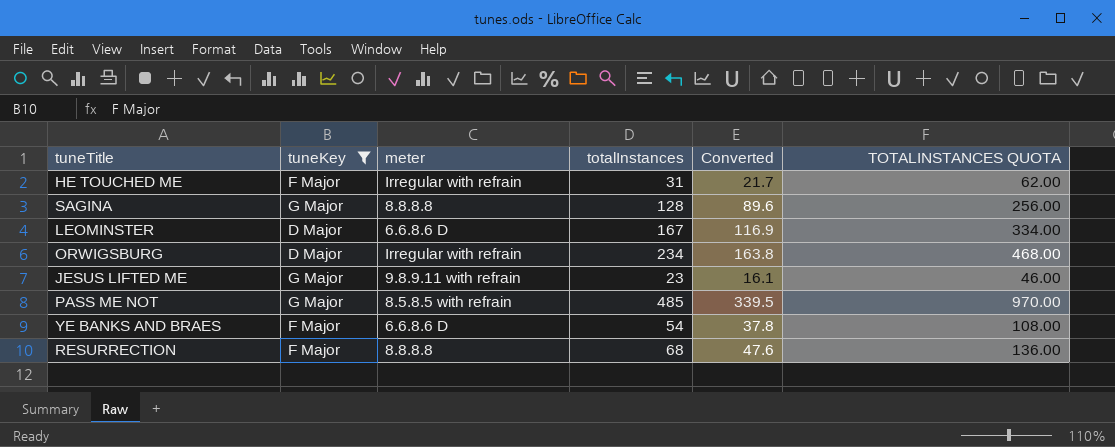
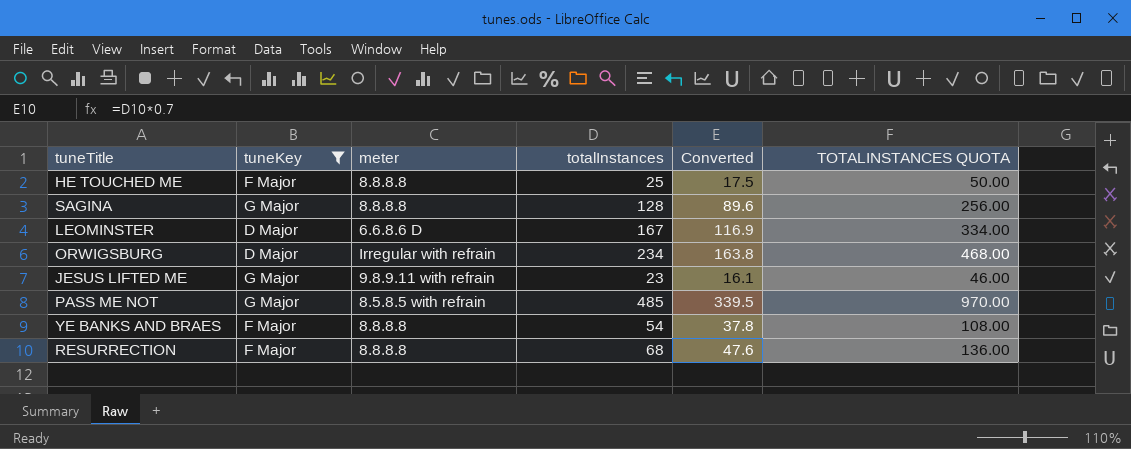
HE TOUCHED ME | meter: Irregular with refrain -> 8.8.8.8
HE TOUCHED ME | totalInstances: 31 -> 25
HE TOUCHED ME | Converted: 21.7 -> 17.5
HE TOUCHED ME | TOTALINSTANCES QUOTA: 62.00 -> 50.00
YE BANKS AND BRAES | meter: 6.6.8.6 D -> 8.8.8.8

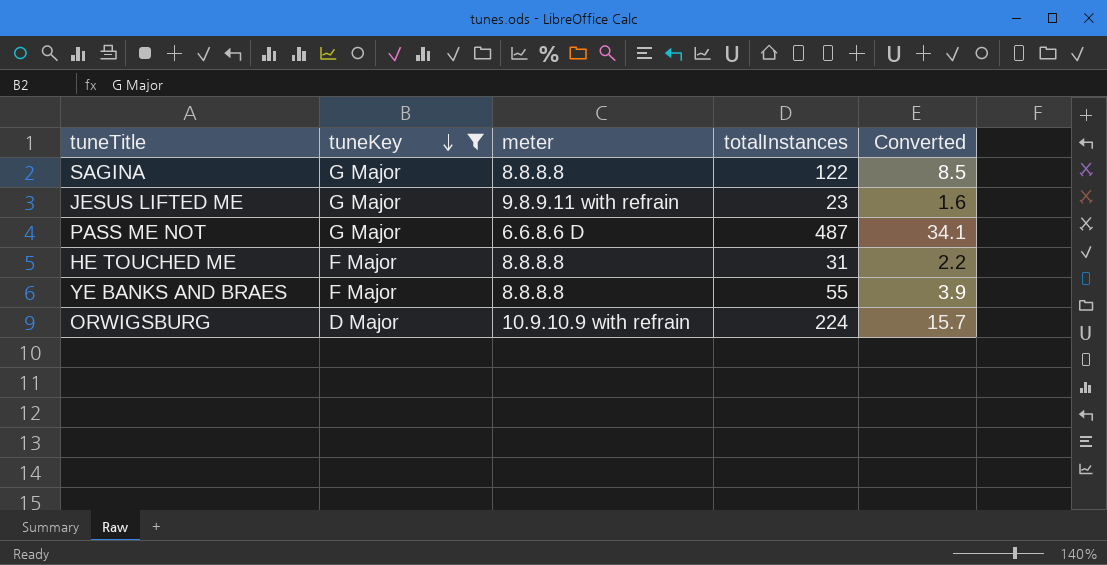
row order: none -> tuneKey descending
column TOTALINSTANCES QUOTA | formula: [totalInstances] * 2 -> none
column Converted | formula: [totalInstances] * 0.7 -> [totalInstances] * 0.07
row LEOMINSTER: D Major | 6.6.8.6 D | 167 | 116.9 | 334.00 -> none
row RESURRECTION: F Major | 8.8.8.8 | 68 | 47.6 | 136.00 -> none
SAGINA | totalInstances: 128 -> 122
PASS ME NOT | meter: 8.5.8.5 with refrain -> 6.6.8.6 D
PASS ME NOT | totalInstances: 485 -> 487
HE TOUCHED ME | totalInstances: 25 -> 31
YE BANKS AND BRAES | totalInstances: 54 -> 55
ORWIGSBURG | meter: Irregular with refrain -> 10.9.10.9 with refrain
ORWIGSBURG | totalInstances: 234 -> 224

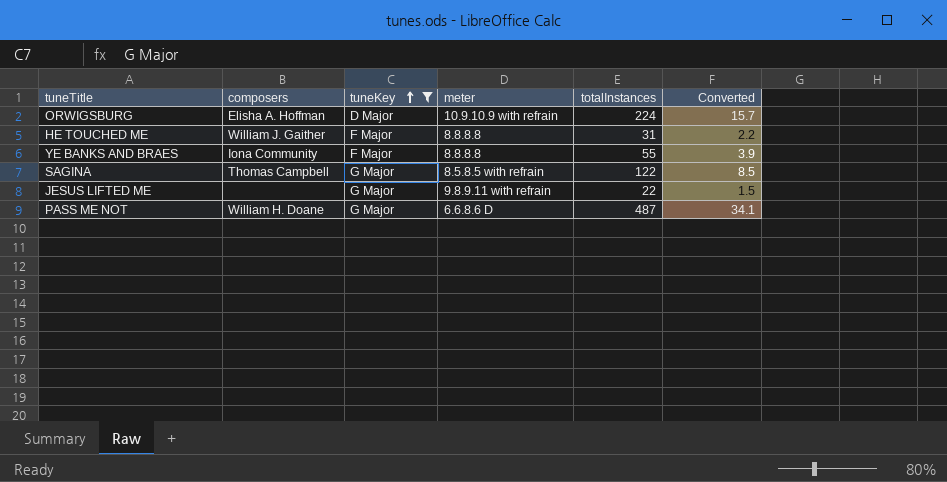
row order: tuneKey descending -> tuneKey ascending
column composers | position: none -> 2
SAGINA | meter: 8.8.8.8 -> 8.5.8.5 with refrain
JESUS LIFTED ME | totalInstances: 23 -> 22
JESUS LIFTED ME | Converted: 1.6 -> 1.5

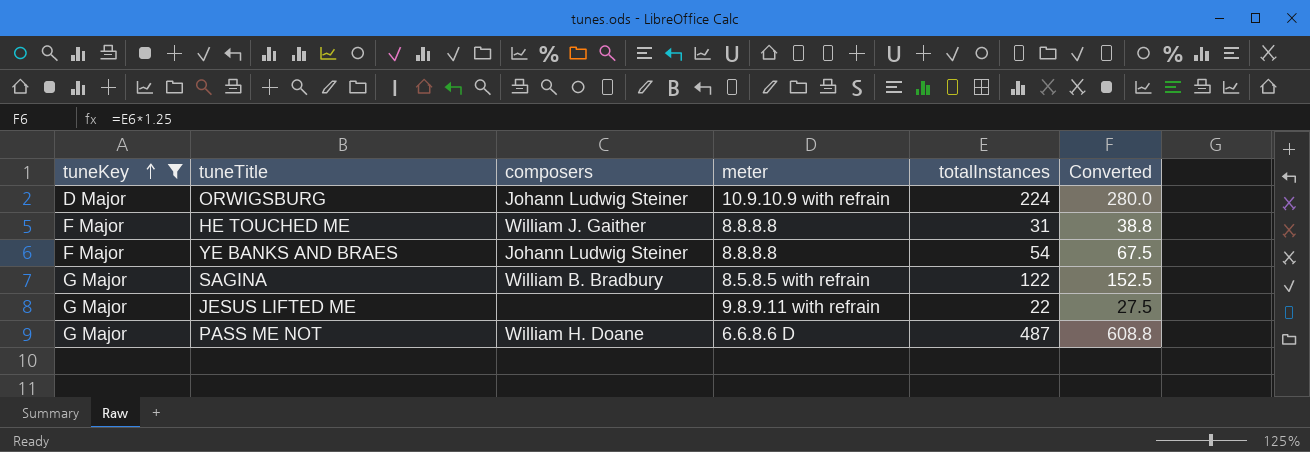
column tuneKey | position: 3 -> 1
column Converted | formula: [totalInstances] * 0.07 -> [totalInstances] * 1.25
ORWIGSBURG | composers: Elisha A. Hoffman -> Johann Ludwig Steiner
YE BANKS AND BRAES | composers: Iona Community -> Johann Ludwig Steiner
YE BANKS AND BRAES | totalInstances: 55 -> 54
SAGINA | composers: Thomas Campbell -> William B. Bradbury

